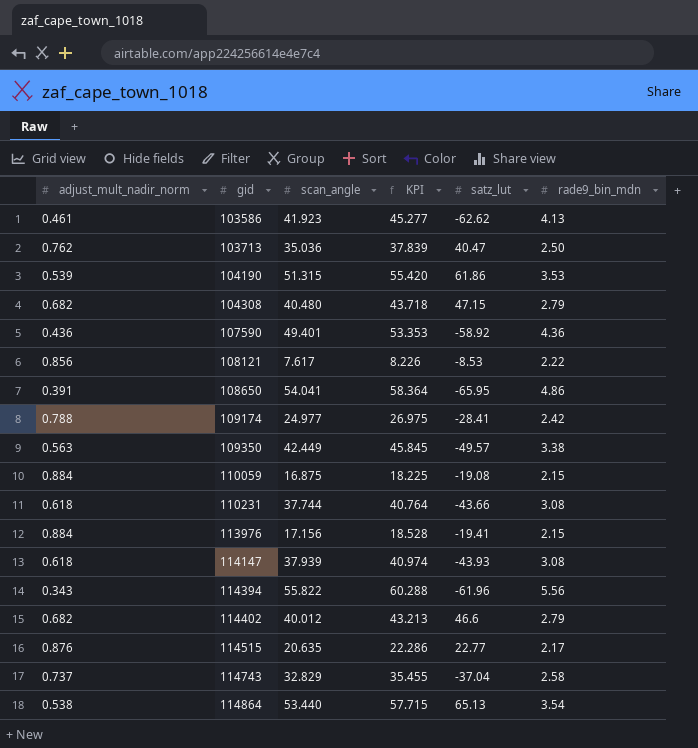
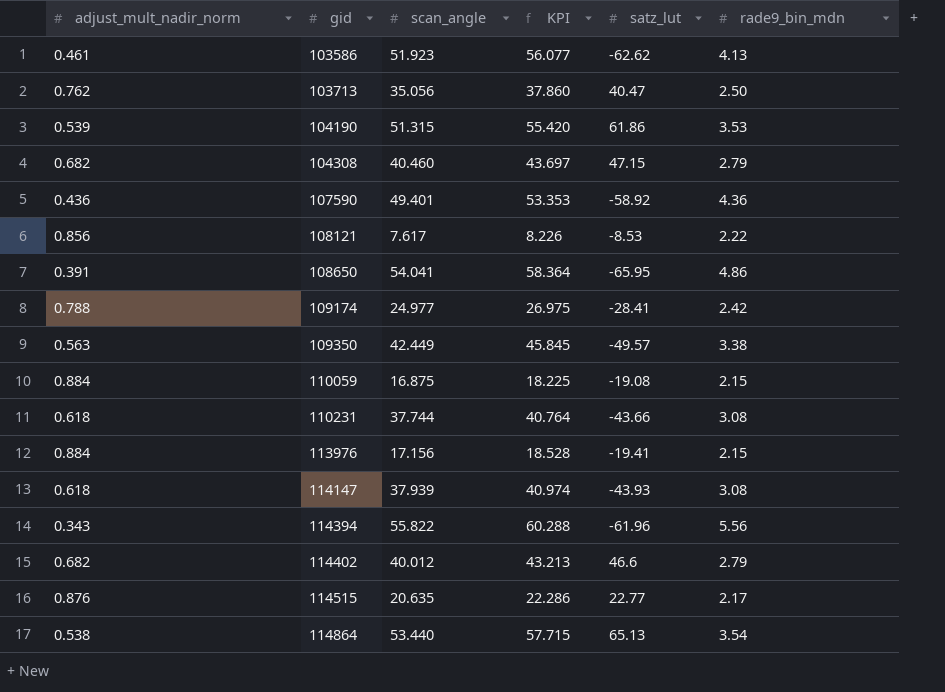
row 114743: 0.737 | 32.829 | 35.455 | -37.04 | 2.58 -> none
103586 | scan_angle: 41.923 -> 51.923
103586 | KPI: 45.277 -> 56.077
103713 | scan_angle: 35.036 -> 35.056
103713 | KPI: 37.839 -> 37.860
104308 | scan_angle: 40.480 -> 40.460
104308 | KPI: 43.718 -> 43.697

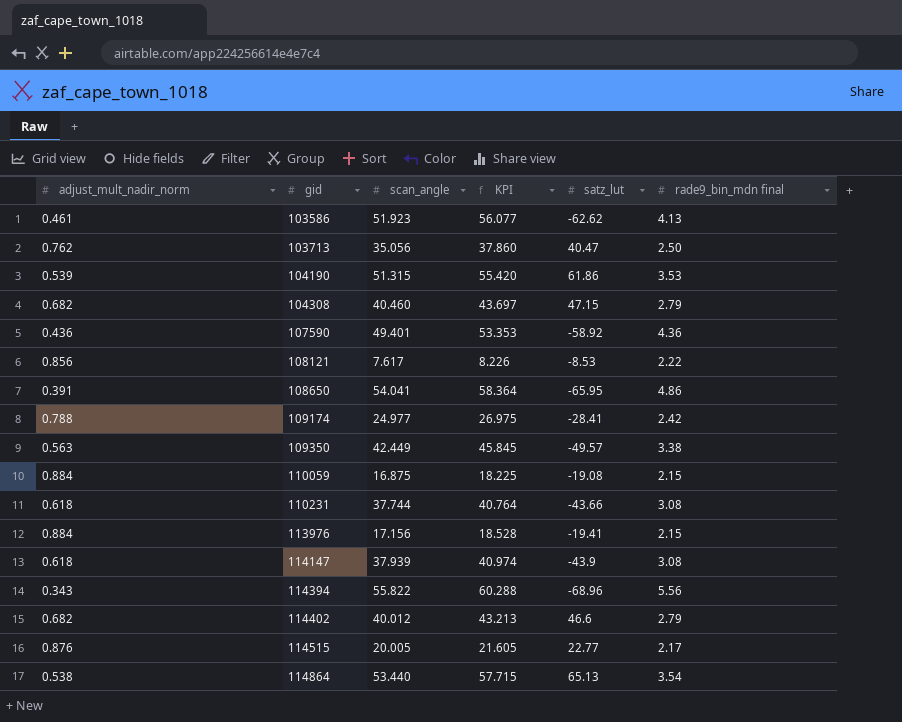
column name: rade9_bin_mdn -> rade9_bin_mdn final
114147 | satz_lut: -43.93 -> -43.9
114394 | satz_lut: -61.96 -> -68.96
114515 | scan_angle: 20.635 -> 20.005
114515 | KPI: 22.286 -> 21.605

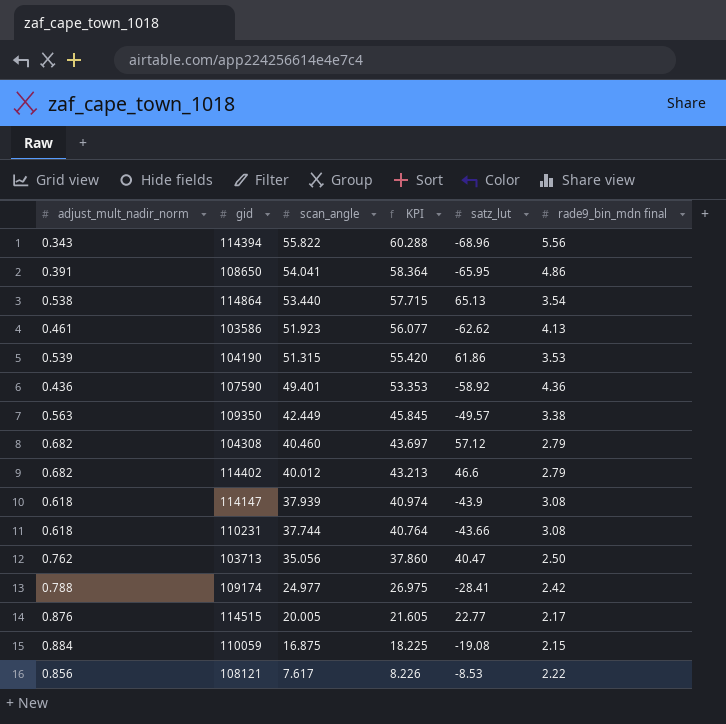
row order: gid ascending -> scan_angle descending
row 113976: 0.884 | 17.156 | 18.528 | -19.41 | 2.15 -> none
104308 | satz_lut: 47.15 -> 57.12

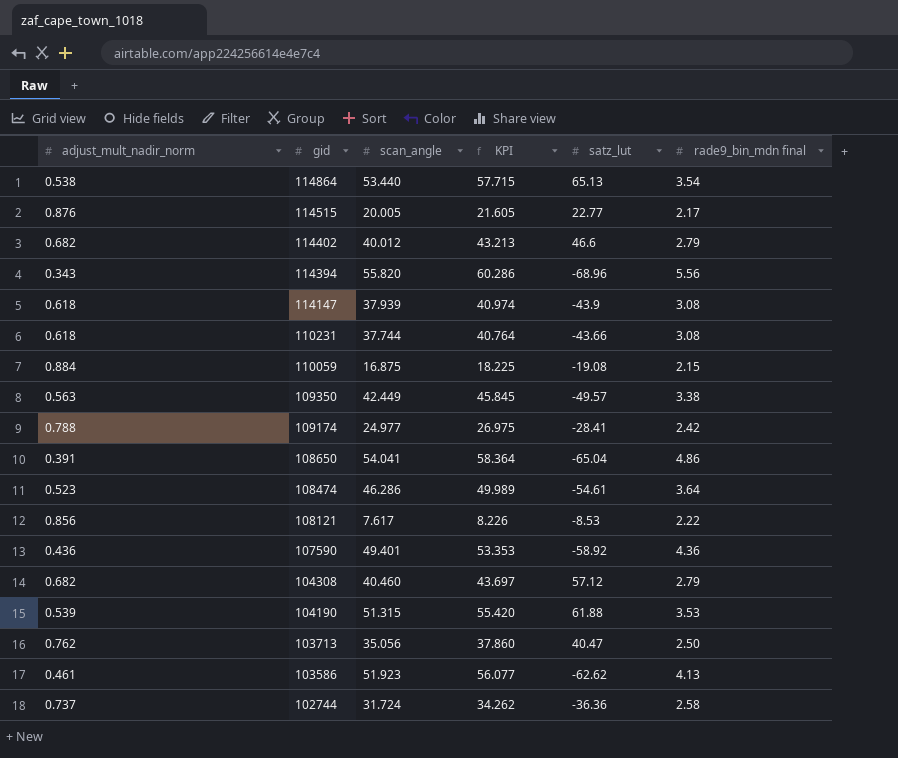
row order: scan_angle descending -> gid descending
114394 | scan_angle: 55.822 -> 55.820
114394 | KPI: 60.288 -> 60.286
108650 | satz_lut: -65.95 -> -65.04
row 108474: none -> 0.523 | 46.286 | 49.989 | -54.61 | 3.64
104190 | satz_lut: 61.86 -> 61.88
row 102744: none -> 0.737 | 31.724 | 34.262 | -36.36 | 2.58

